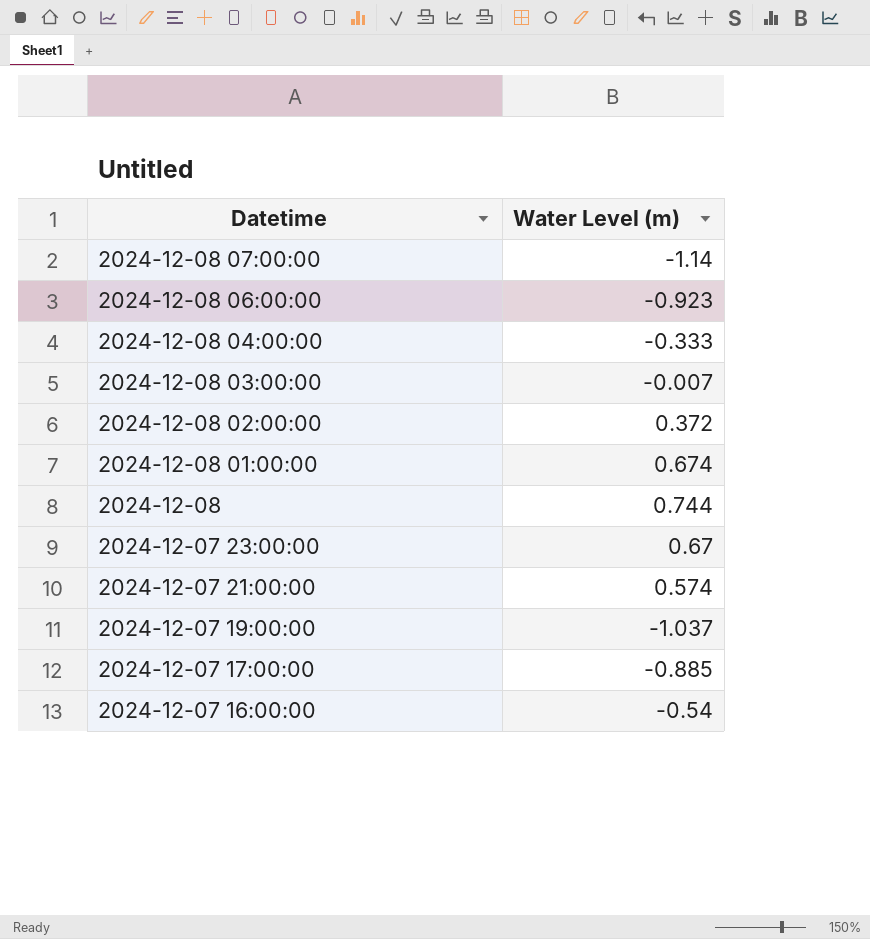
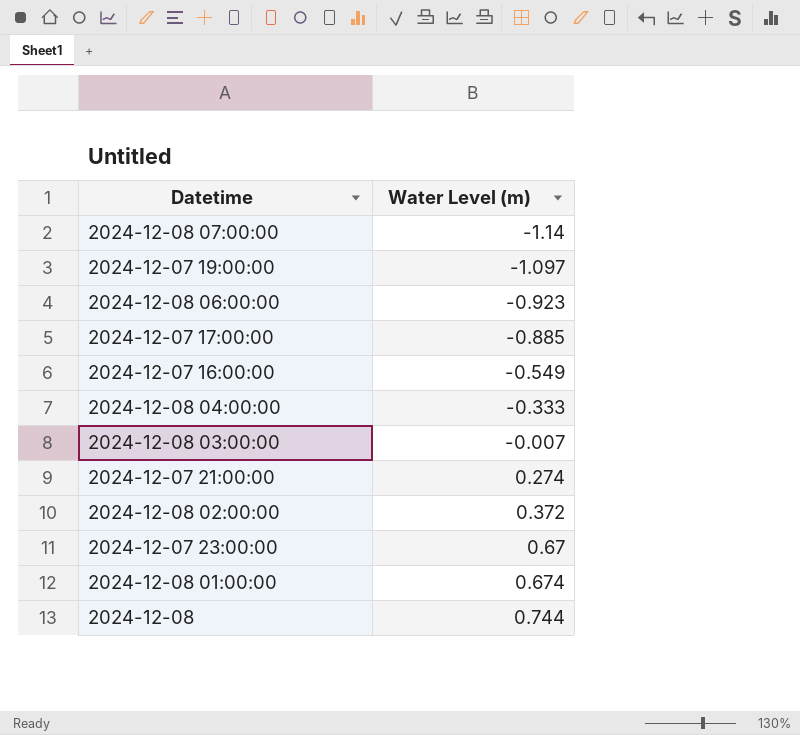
row order: Datetime descending -> Water Level (m) ascending
2024-12-07 19:00:00 | Water Level (m): -1.037 -> -1.097
2024-12-07 16:00:00 | Water Level (m): -0.54 -> -0.549
2024-12-07 21:00:00 | Water Level (m): 0.574 -> 0.274

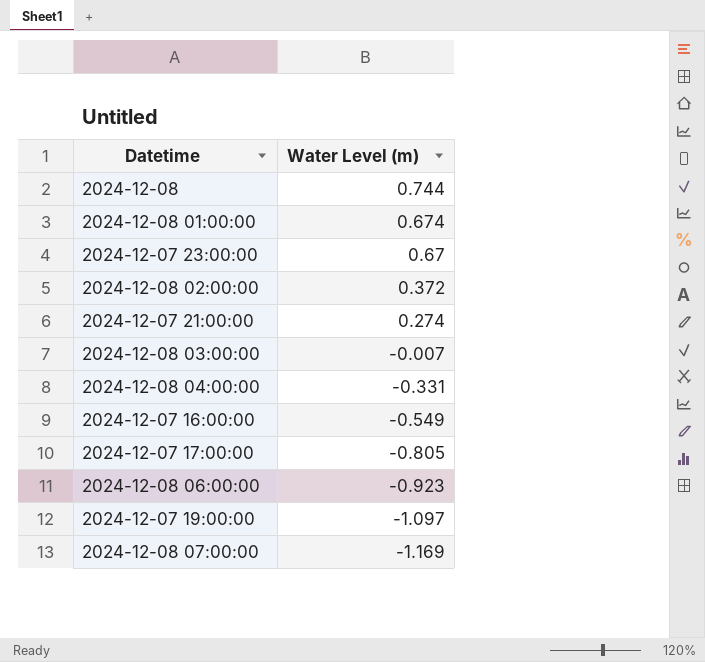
row order: Water Level (m) ascending -> Water Level (m) descending
2024-12-08 04:00:00 | Water Level (m): -0.333 -> -0.331
2024-12-07 17:00:00 | Water Level (m): -0.885 -> -0.805
2024-12-08 07:00:00 | Water Level (m): -1.14 -> -1.169

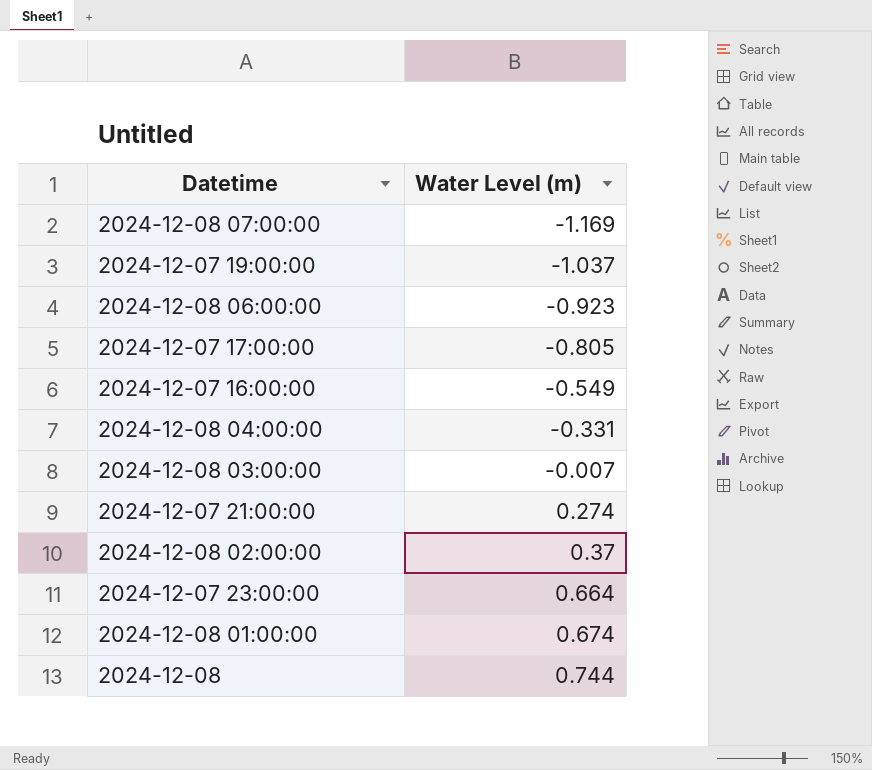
row order: Water Level (m) descending -> Water Level (m) ascending
2024-12-07 19:00:00 | Water Level (m): -1.097 -> -1.037
2024-12-08 02:00:00 | Water Level (m): 0.372 -> 0.37
2024-12-07 23:00:00 | Water Level (m): 0.67 -> 0.664

